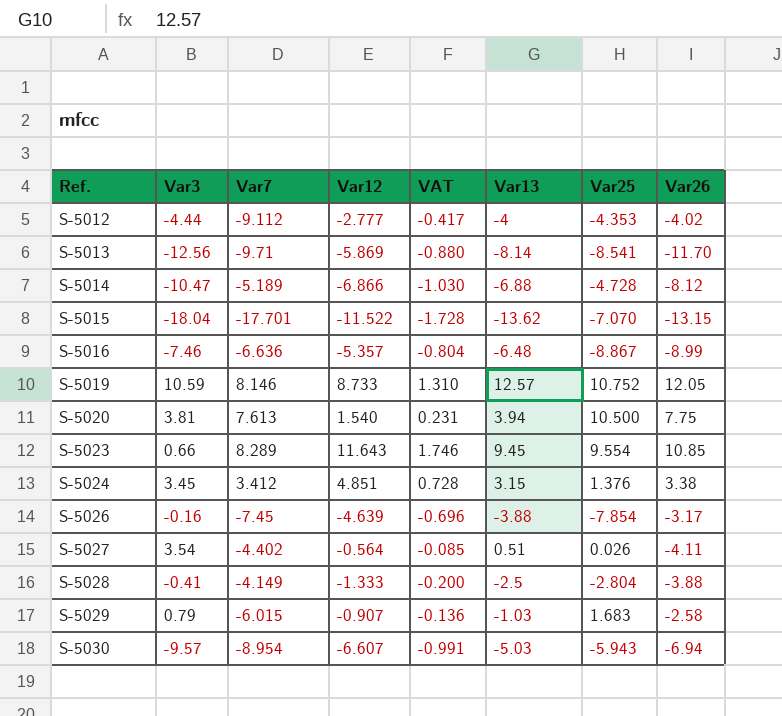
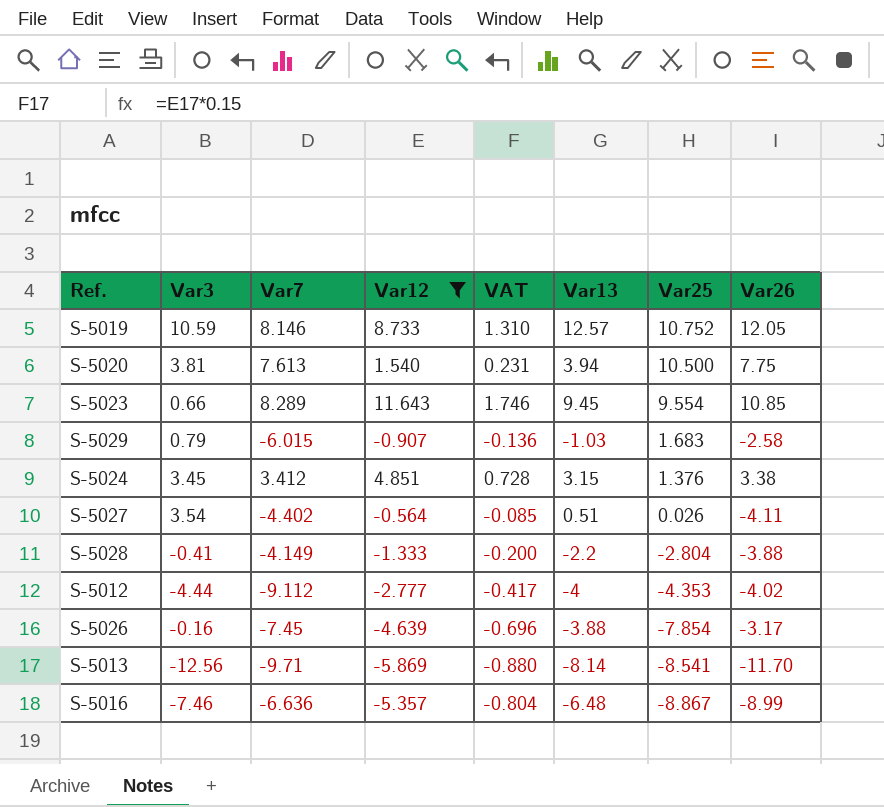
filter: none -> Var12 >= -5.869
row order: Ref. ascending -> Var25 descending
S-5028 | Var13: -2.5 -> -2.2

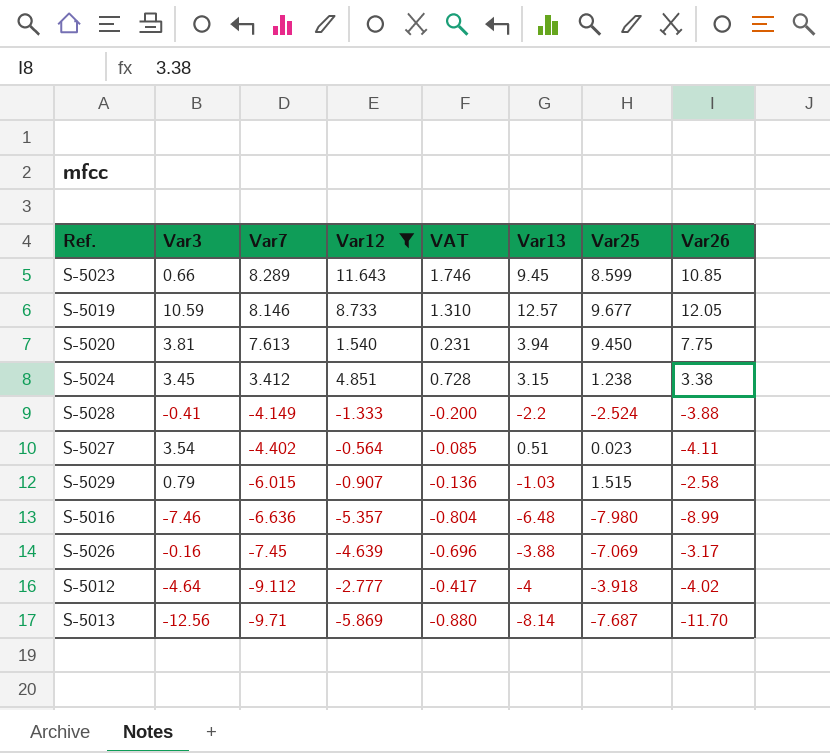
row order: Var25 descending -> Var7 descending
S-5023 | Var25: 9.554 -> 8.599
S-5019 | Var25: 10.752 -> 9.677
S-5020 | Var25: 10.500 -> 9.450
S-5024 | Var25: 1.376 -> 1.238
S-5028 | Var25: -2.804 -> -2.524
S-5027 | Var25: 0.026 -> 0.023
S-5029 | Var25: 1.683 -> 1.515
S-5016 | Var25: -8.867 -> -7.980
S-5026 | Var25: -7.854 -> -7.069
S-5012 | Var3: -4.44 -> -4.64
S-5012 | Var25: -4.353 -> -3.918
S-5013 | Var25: -8.541 -> -7.687

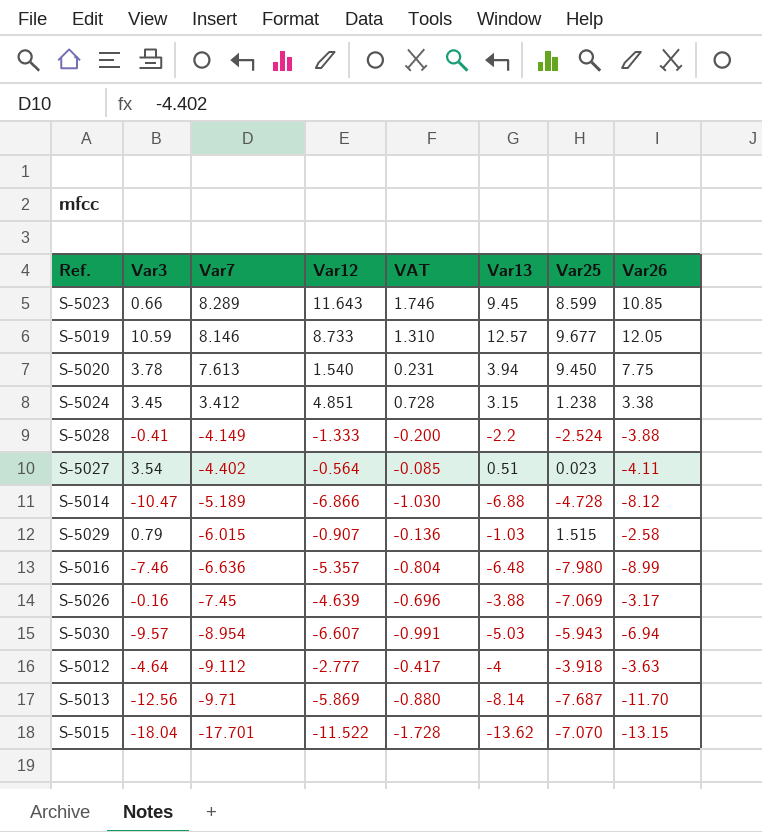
filter: Var12 >= -5.869 -> none
S-5020 | Var3: 3.81 -> 3.78
S-5012 | Var26: -4.02 -> -3.63

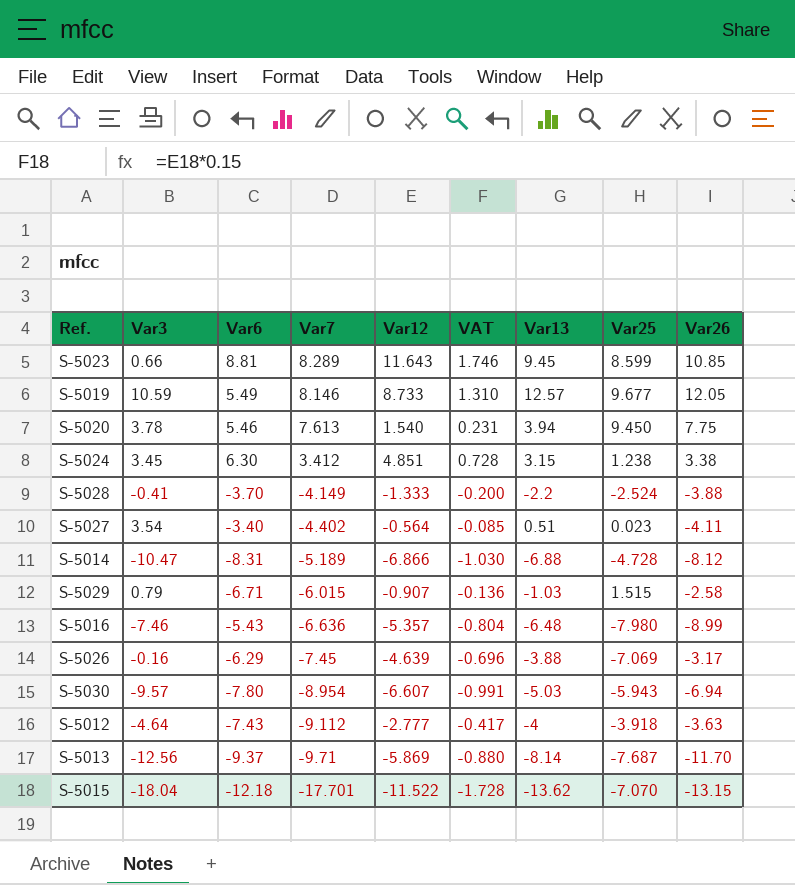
column Var6 | position: none -> 3

